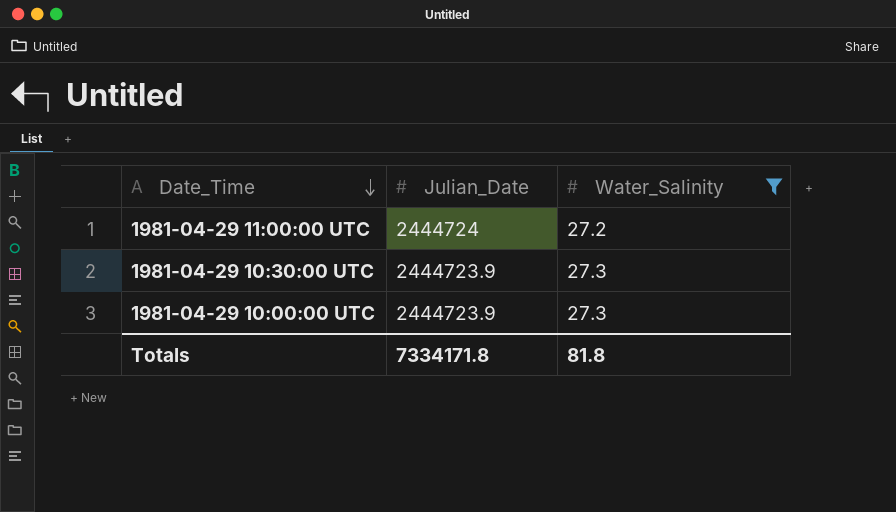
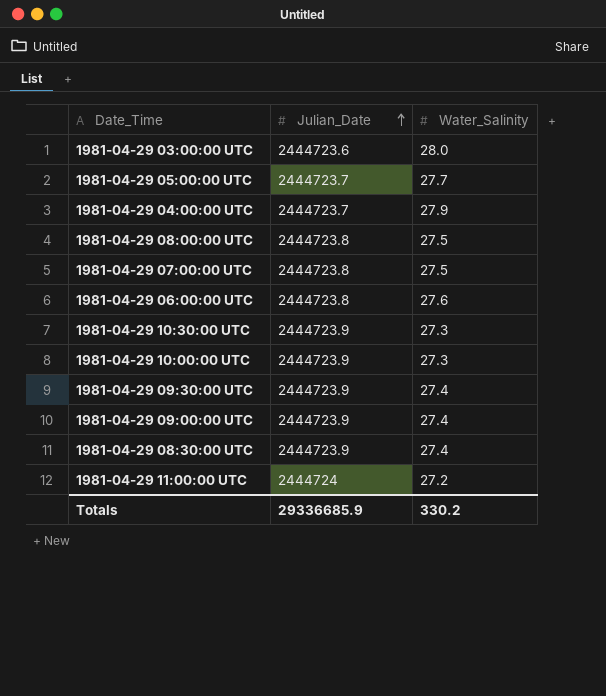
filter: Water_Salinity <= 27.3 -> none
row order: Date_Time descending -> Julian_Date ascending
Totals | Julian_Date: 7334171.8 -> 29336685.9
Totals | Water_Salinity: 81.8 -> 330.2

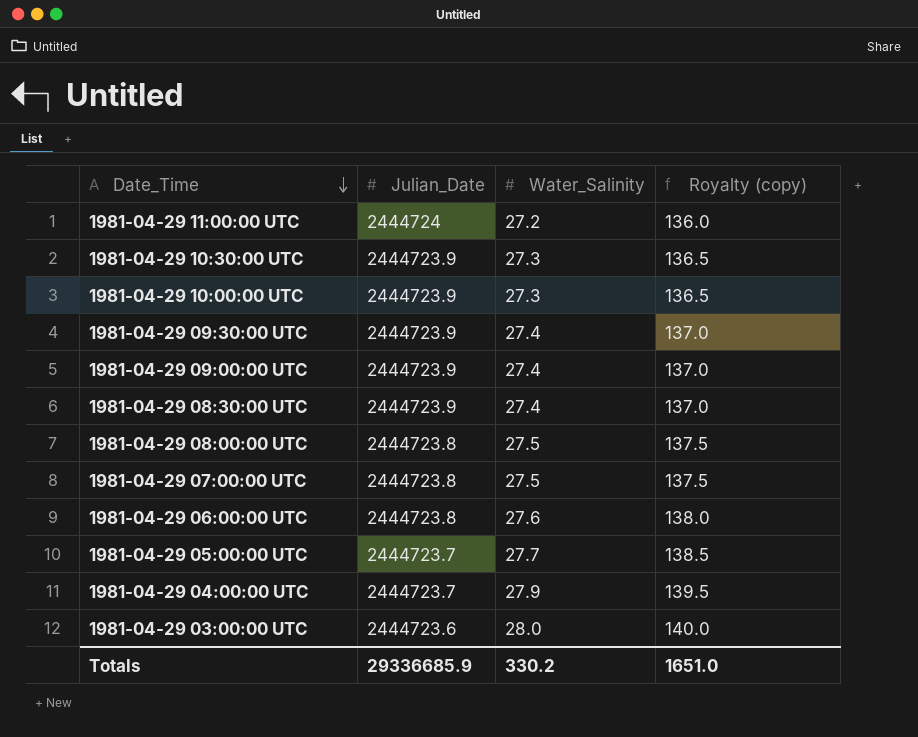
row order: Julian_Date ascending -> Date_Time descending
column Royalty (copy) | formula: none -> [Water_Salinity] * 5

